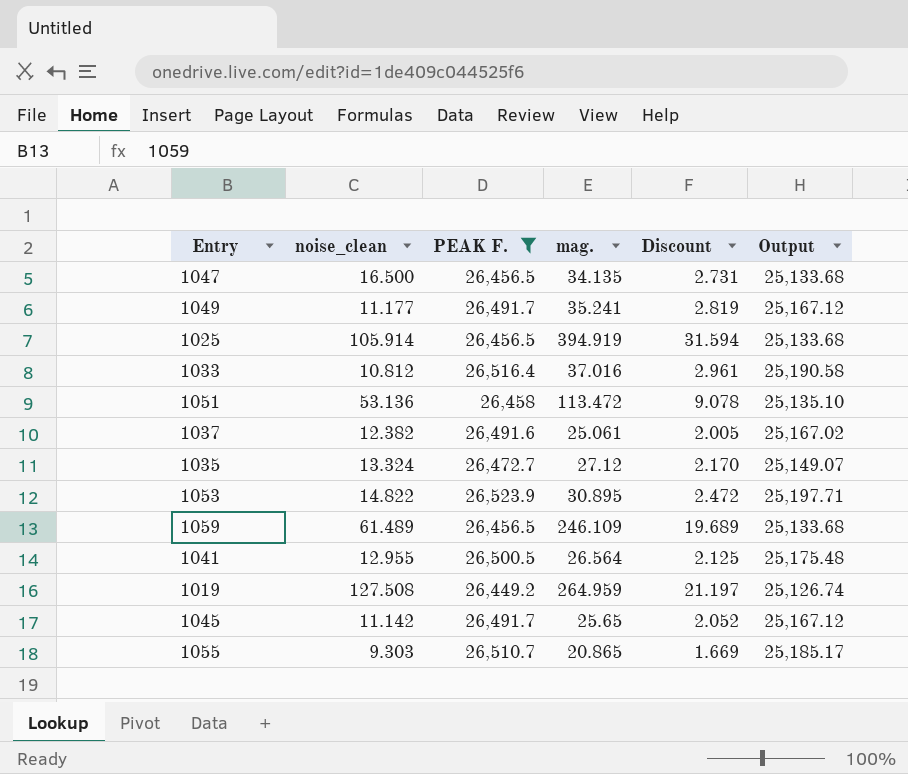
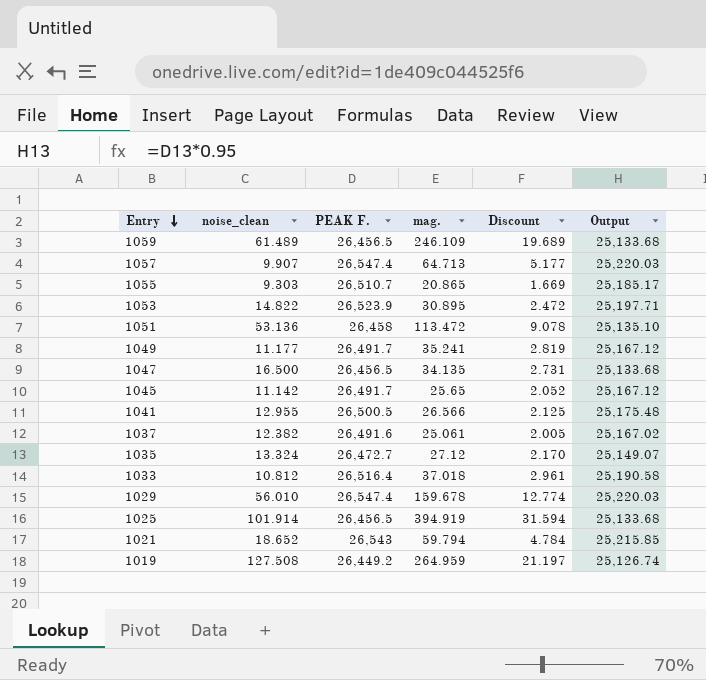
filter: PEAK F. <= 26,523.9 -> none
row order: none -> Entry descending
1041 | mag.: 26.564 -> 26.566
1033 | mag.: 37.016 -> 37.018
1025 | noise_clean: 105.914 -> 101.914

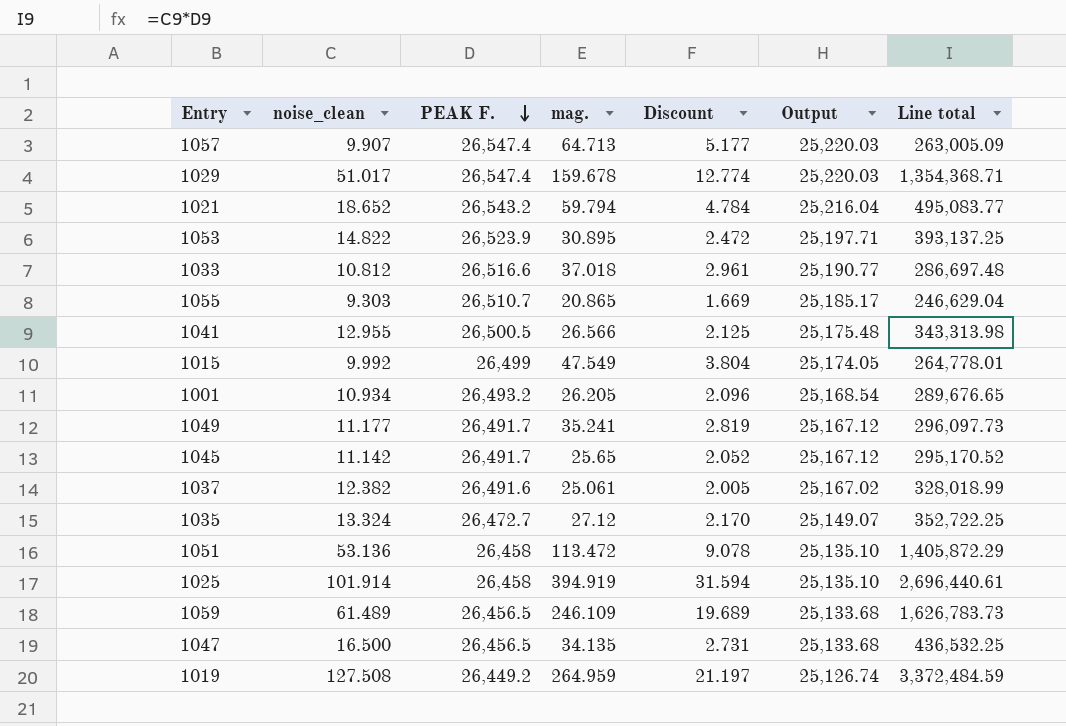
row order: Entry descending -> PEAK F. descending
column Line total | formula: none -> [noise_clean] * [PEAK F.]
1029 | noise_clean: 56.010 -> 51.017
1021 | PEAK F.: 26,543 -> 26,543.2
1021 | Output: 25,215.85 -> 25,216.04
1033 | PEAK F.: 26,516.4 -> 26,516.6
1033 | Output: 25,190.58 -> 25,190.77
row 1015: none -> 9.992 | 26,499 | 47.549 | 3.804 | 25,174.05 | 264,778.01
row 1001: none -> 10.934 | 26,493.2 | 26.205 | 2.096 | 25,168.54 | 289,676.65
1025 | PEAK F.: 26,456.5 -> 26,458
1025 | Output: 25,133.68 -> 25,135.10

